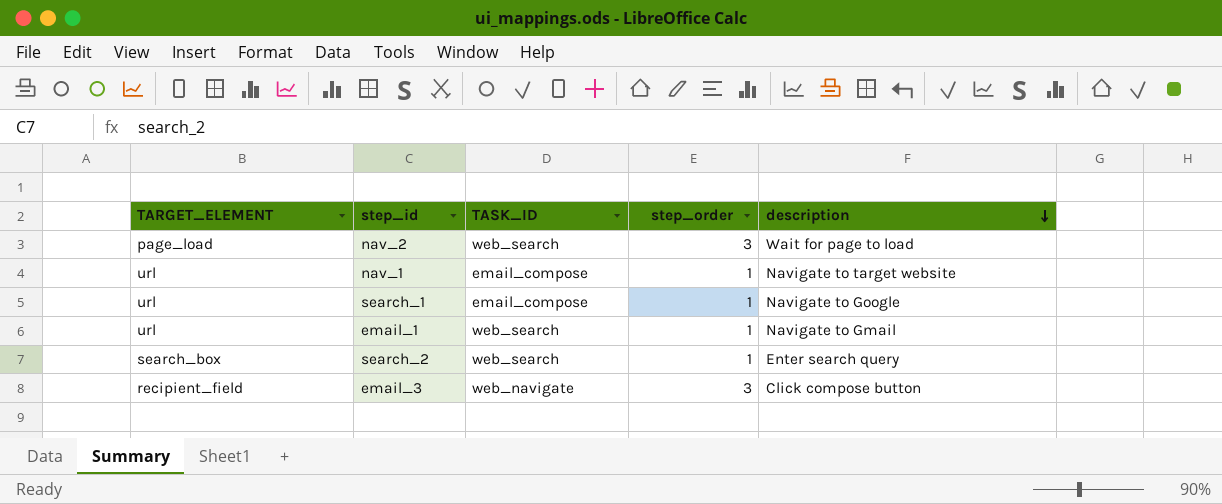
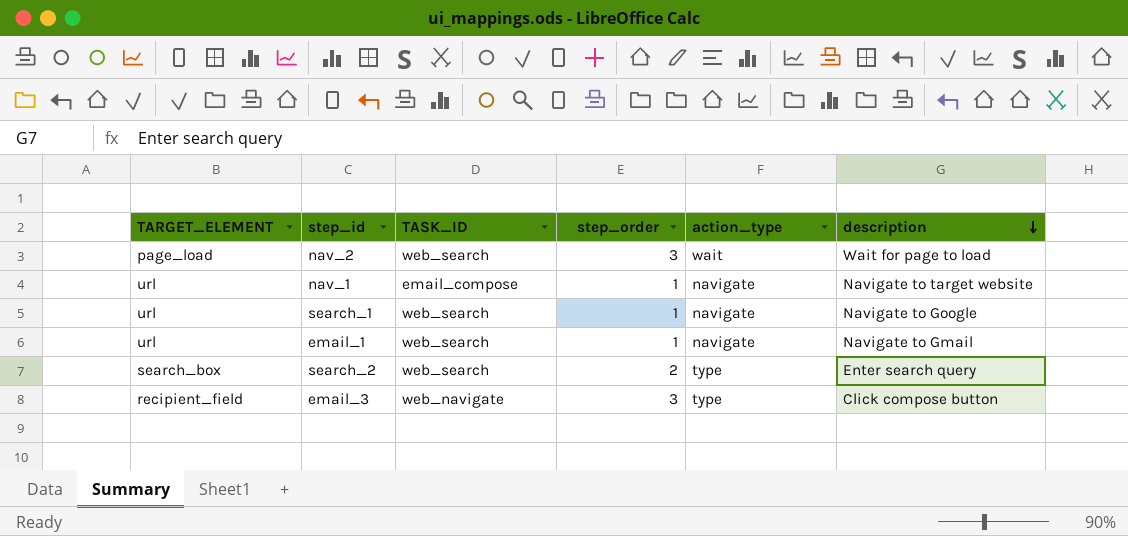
column action_type | position: none -> 5
search_1 | TASK_ID: email_compose -> web_search
search_2 | step_order: 1 -> 2

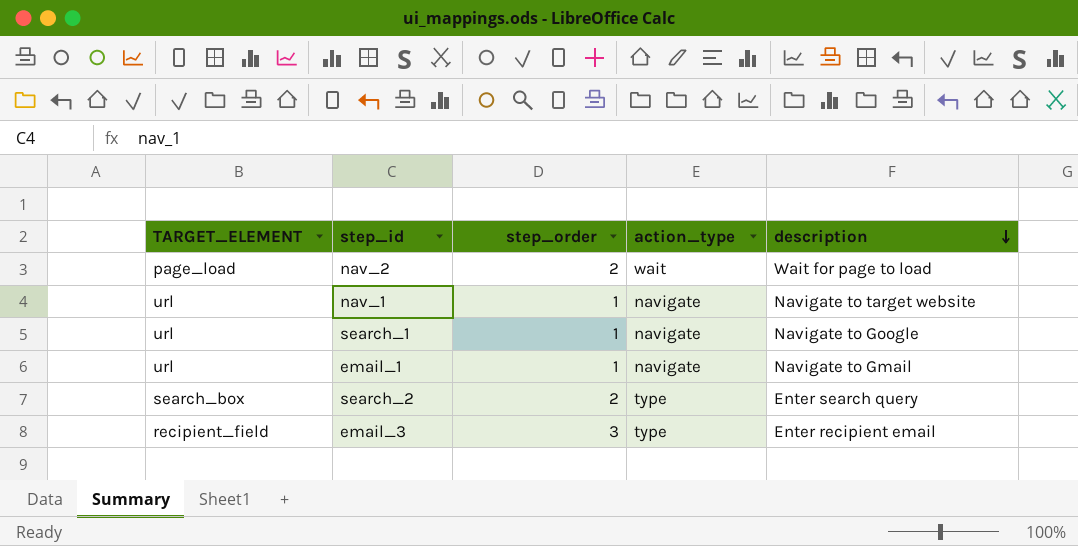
column TASK_ID | position: 3 -> none
nav_2 | step_order: 3 -> 2
email_3 | description: Click compose button -> Enter recipient email

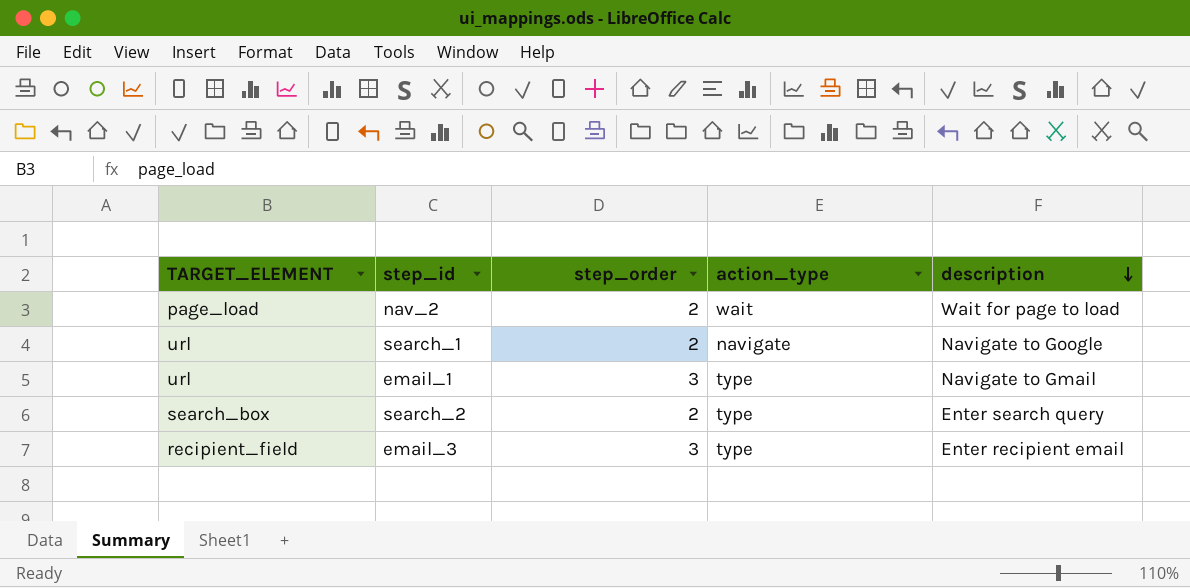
row nav_1: url | 1 | navigate | Navigate to target website -> none
search_1 | step_order: 1 -> 2
email_1 | step_order: 1 -> 3
email_1 | action_type: navigate -> type

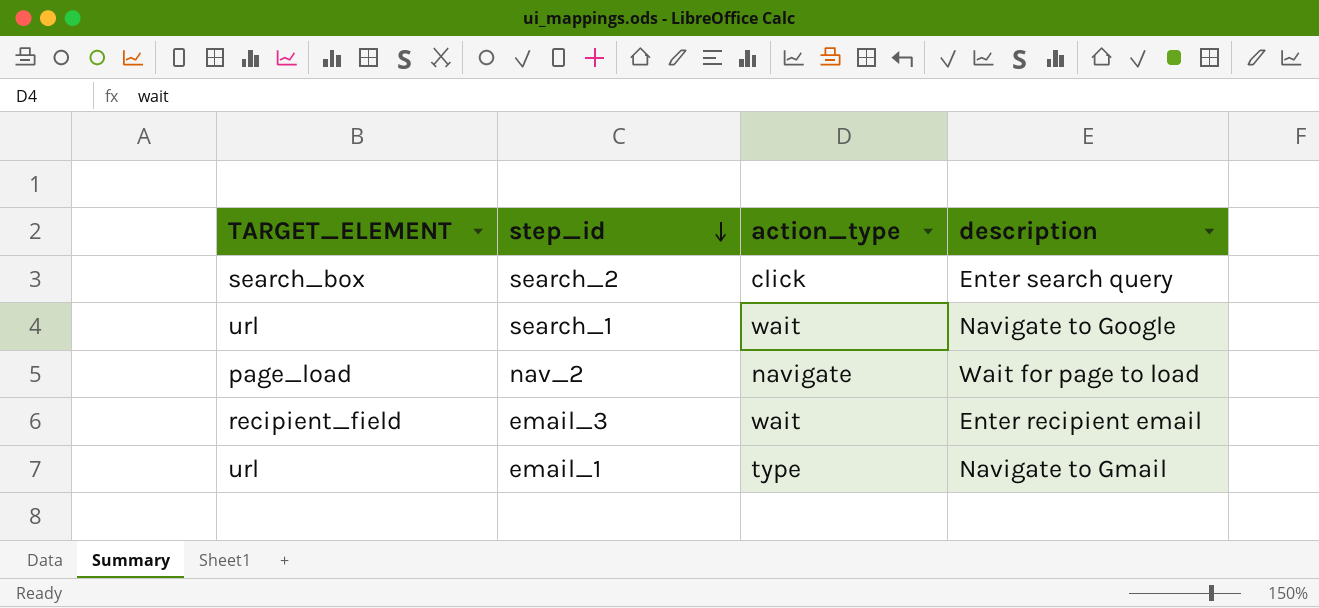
row order: description descending -> step_id descending
column step_order | position: 3 -> none
search_2 | action_type: type -> click
search_1 | action_type: navigate -> wait
nav_2 | action_type: wait -> navigate
email_3 | action_type: type -> wait

